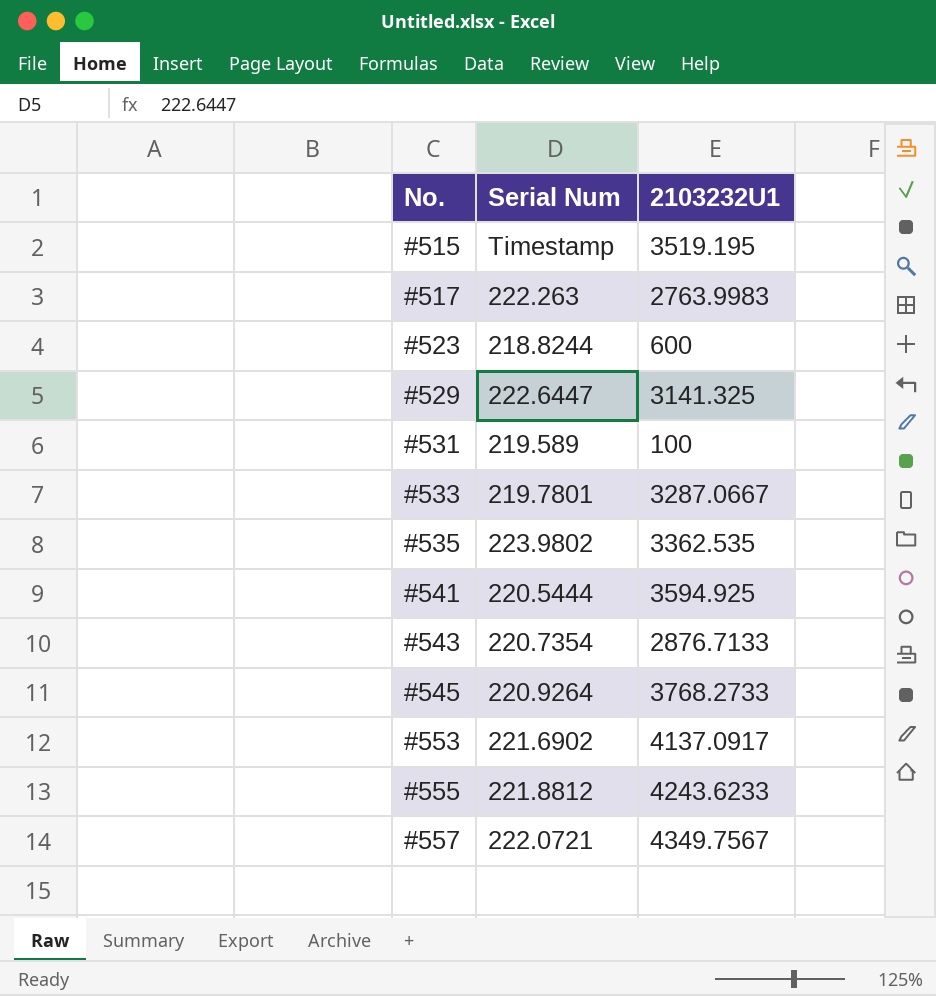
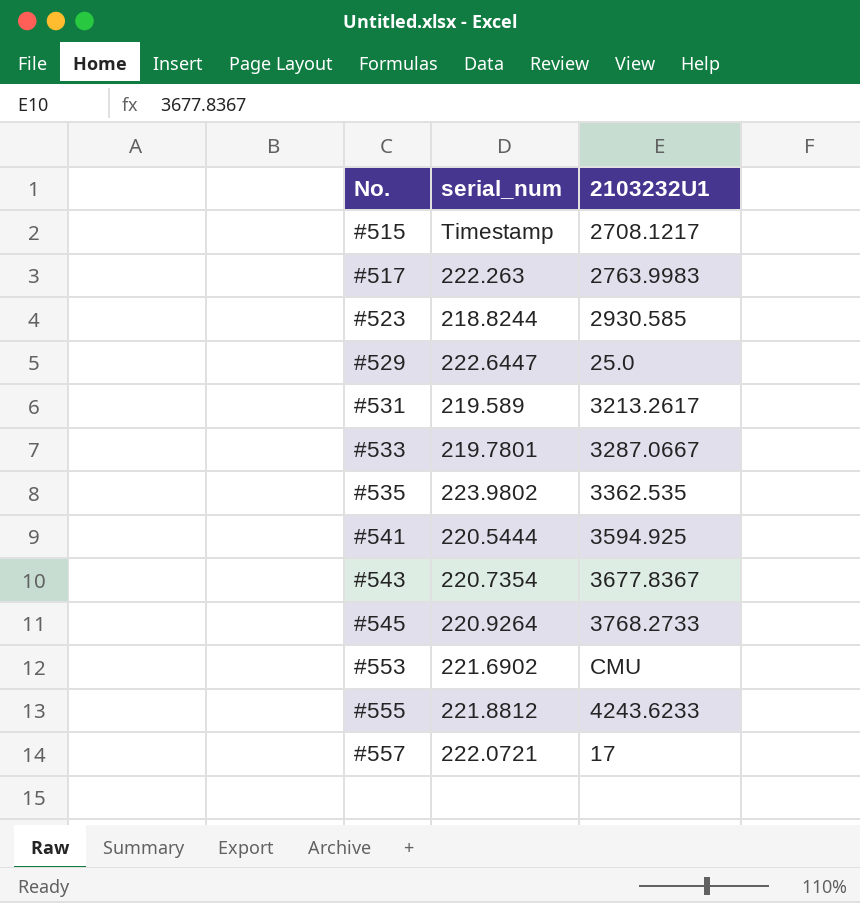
column name: Serial Num -> serial_num
#515 | 2103232U1: 3519.195 -> 2708.1217
#523 | 2103232U1: 600 -> 2930.585
#529 | 2103232U1: 3141.325 -> 25.0
#531 | 2103232U1: 100 -> 3213.2617
#543 | 2103232U1: 2876.7133 -> 3677.8367
#553 | 2103232U1: 4137.0917 -> CMU
#557 | 2103232U1: 4349.7567 -> 17

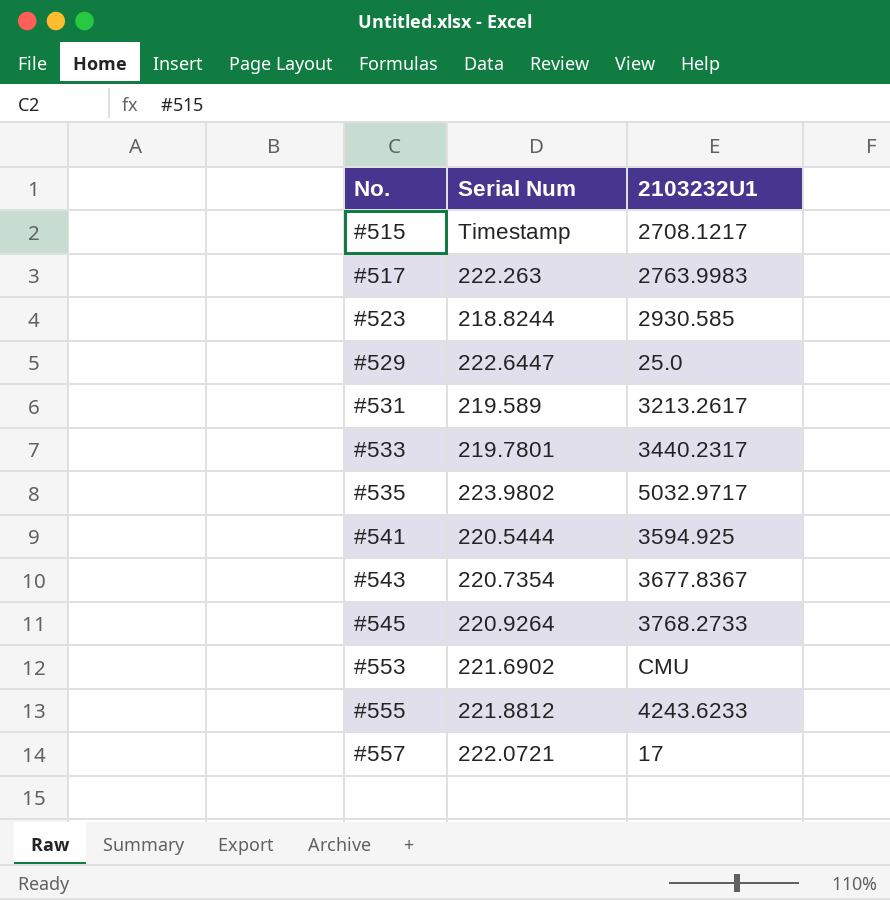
column name: serial_num -> Serial Num
#533 | 2103232U1: 3287.0667 -> 3440.2317
#535 | 2103232U1: 3362.535 -> 5032.9717

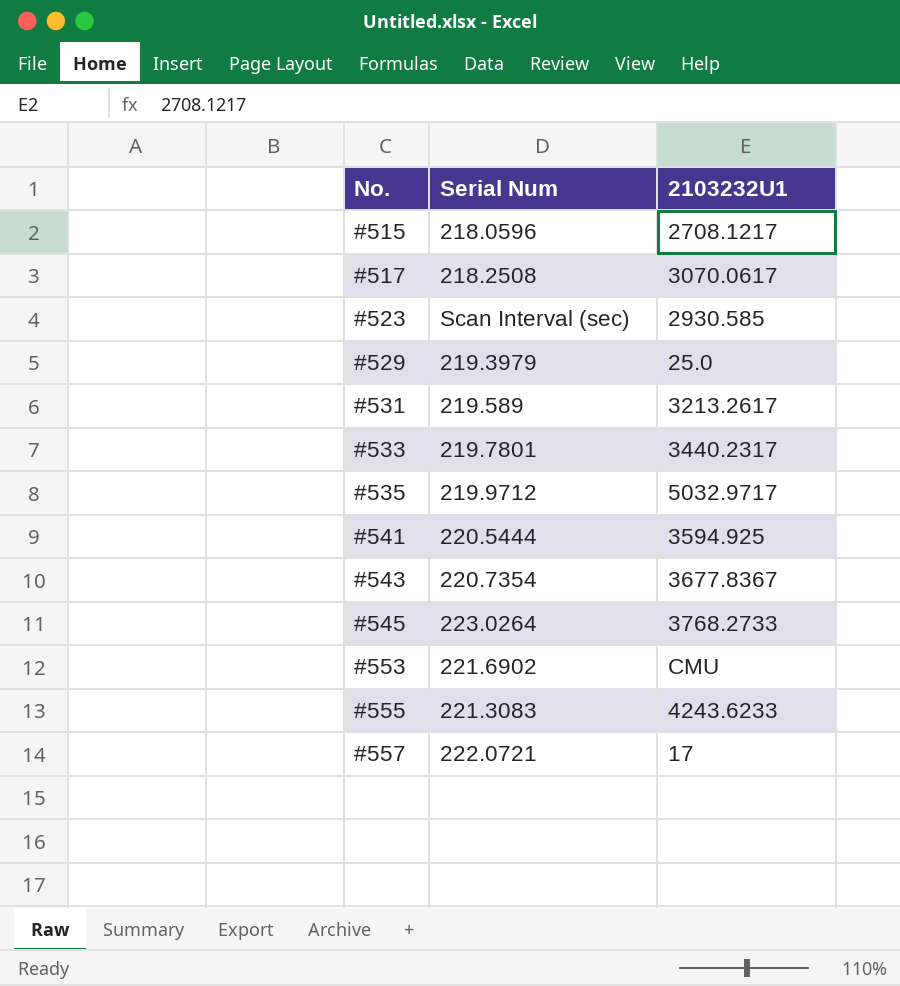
#515 | Serial Num: Timestamp -> 218.0596
#517 | Serial Num: 222.263 -> 218.2508
#517 | 2103232U1: 2763.9983 -> 3070.0617
#523 | Serial Num: 218.8244 -> Scan Interval (sec)
#529 | Serial Num: 222.6447 -> 219.3979
#535 | Serial Num: 223.9802 -> 219.9712
#545 | Serial Num: 220.9264 -> 223.0264
#555 | Serial Num: 221.8812 -> 221.3083

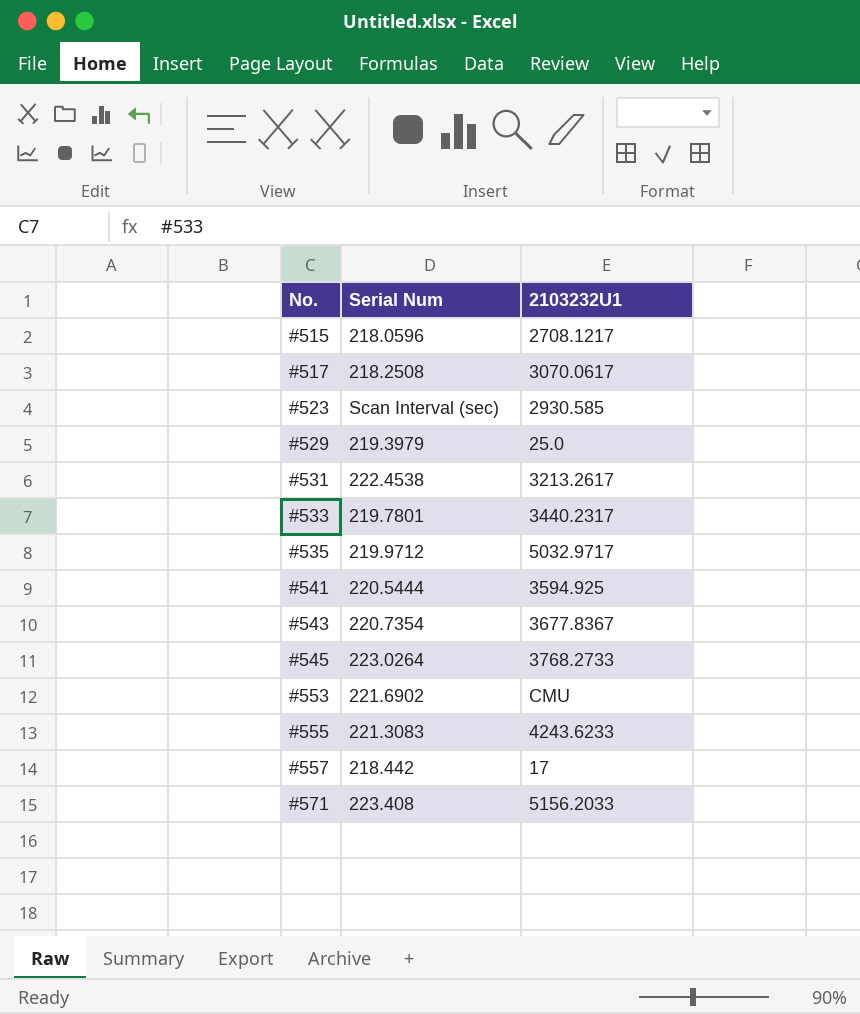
#531 | Serial Num: 219.589 -> 222.4538
#557 | Serial Num: 222.0721 -> 218.442
row #571: none -> 223.408 | 5156.2033

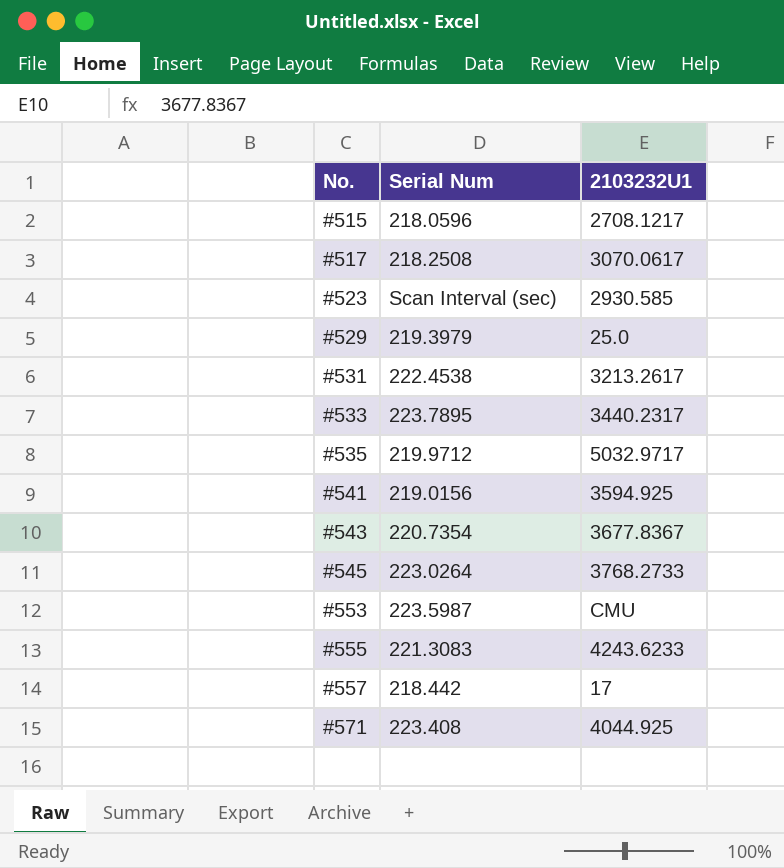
#533 | Serial Num: 219.7801 -> 223.7895
#541 | Serial Num: 220.5444 -> 219.0156
#553 | Serial Num: 221.6902 -> 223.5987
#571 | 2103232U1: 5156.2033 -> 4044.925

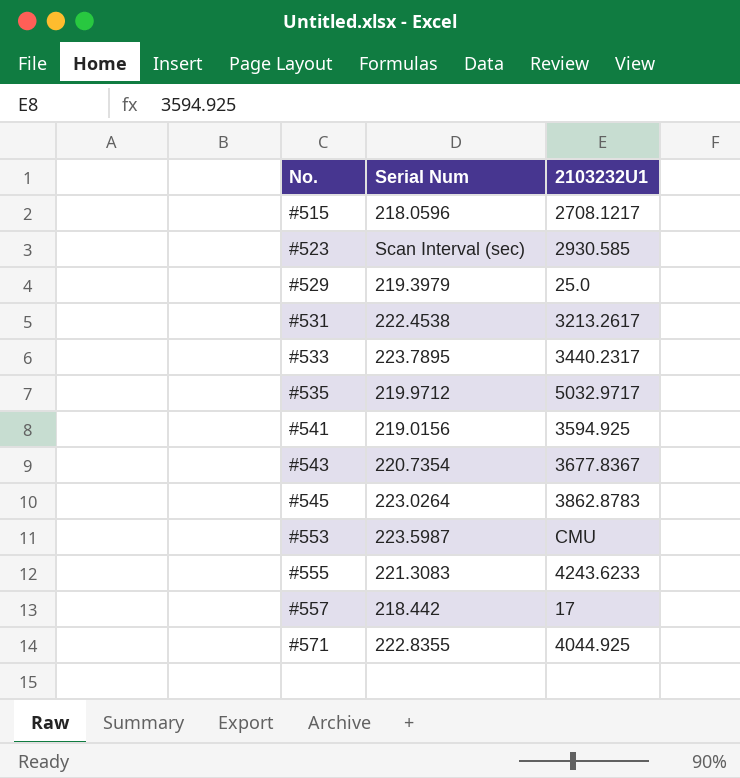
row #517: 218.2508 | 3070.0617 -> none
#545 | 2103232U1: 3768.2733 -> 3862.8783
#571 | Serial Num: 223.408 -> 222.8355

